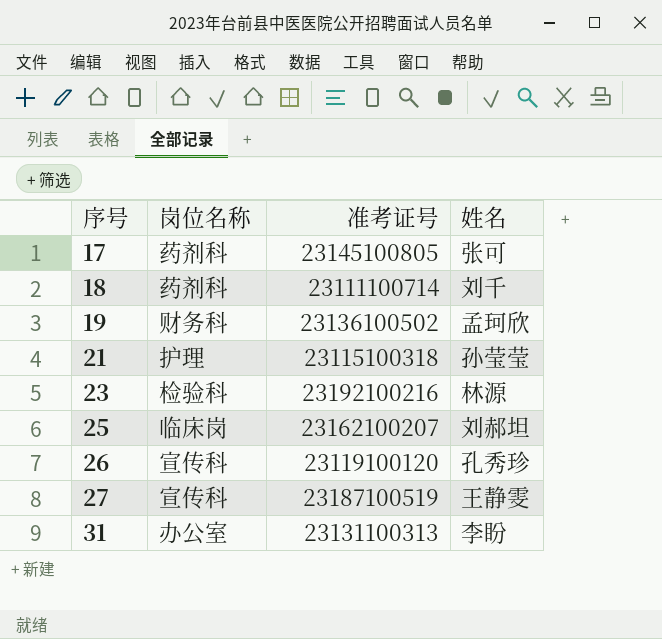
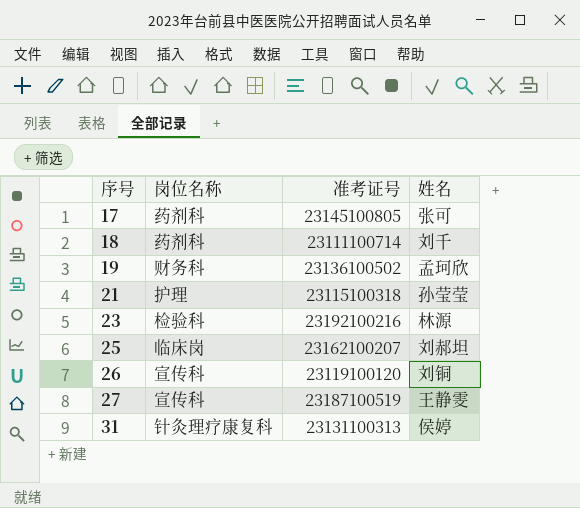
26 | 姓名: 孔秀珍 -> 刘铜
31 | 岗位名称: 办公室 -> 针灸理疗康复科
31 | 姓名: 李盼 -> 侯婷

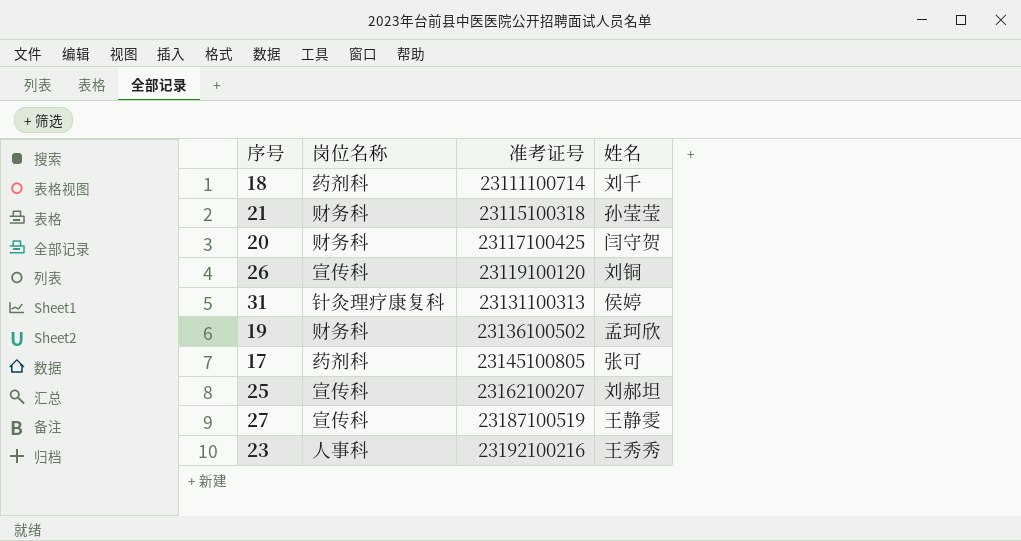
row order: 序号 ascending -> 准考证号 ascending
21 | 岗位名称: 护理 -> 财务科
row 20: none -> 财务科 | 23117100425 | 闫守贺
25 | 岗位名称: 临床岗 -> 宣传科
23 | 岗位名称: 检验科 -> 人事科
23 | 姓名: 林源 -> 王秀秀

